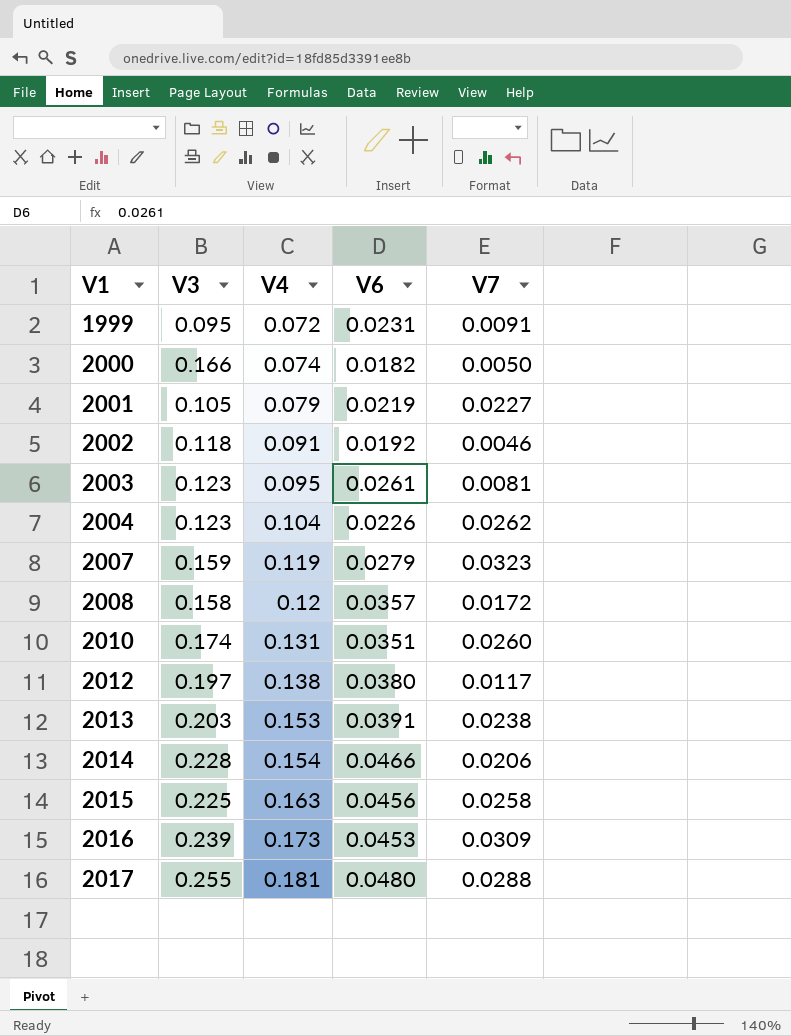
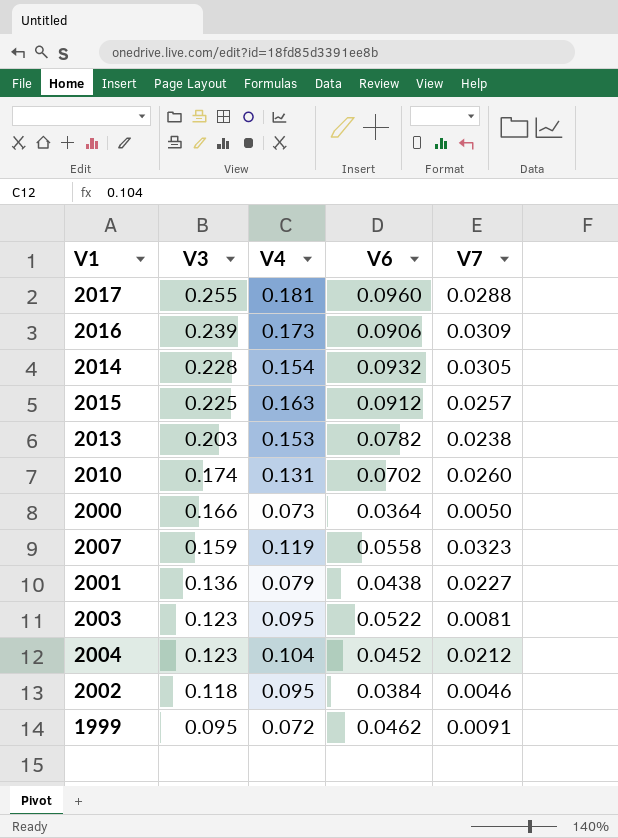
row order: V1 ascending -> V3 descending
row 2008: 0.158 | 0.12 | 0.0357 | 0.0172 -> none
row 2012: 0.197 | 0.138 | 0.0380 | 0.0117 -> none
2017 | V6: 0.0480 -> 0.0960
2016 | V6: 0.0453 -> 0.0906
2014 | V6: 0.0466 -> 0.0932
2014 | V7: 0.0206 -> 0.0305
2015 | V6: 0.0456 -> 0.0912
2015 | V7: 0.0258 -> 0.0257
2013 | V6: 0.0391 -> 0.0782
2010 | V6: 0.0351 -> 0.0702
2000 | V4: 0.074 -> 0.073
2000 | V6: 0.0182 -> 0.0364
2007 | V6: 0.0279 -> 0.0558
2001 | V3: 0.105 -> 0.136
2001 | V6: 0.0219 -> 0.0438
2003 | V6: 0.0261 -> 0.0522
2004 | V6: 0.0226 -> 0.0452
2004 | V7: 0.0262 -> 0.0212
2002 | V4: 0.091 -> 0.095
2002 | V6: 0.0192 -> 0.0384
1999 | V6: 0.0231 -> 0.0462

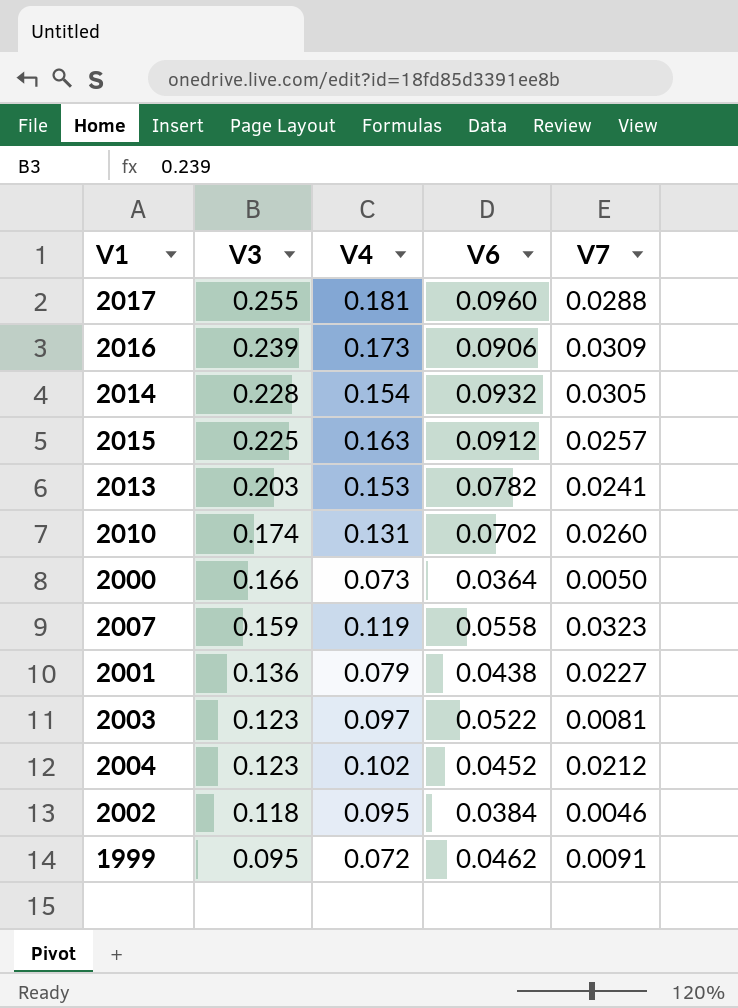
2013 | V7: 0.0238 -> 0.0241
2003 | V4: 0.095 -> 0.097
2004 | V4: 0.104 -> 0.102

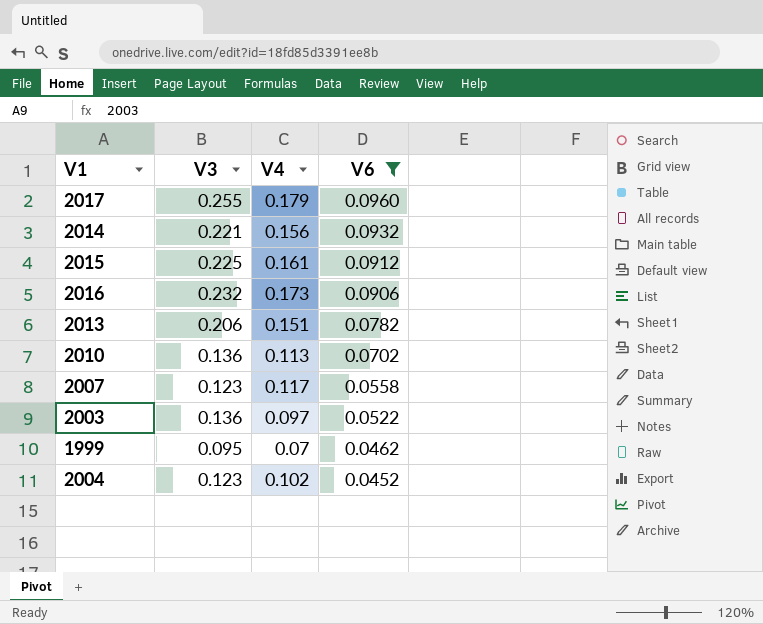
filter: none -> V6 >= 0.0452
row order: V3 descending -> V6 descending
column V7 | position: 5 -> none
2017 | V4: 0.181 -> 0.179
2014 | V3: 0.228 -> 0.221
2014 | V4: 0.154 -> 0.156
2015 | V4: 0.163 -> 0.161
2016 | V3: 0.239 -> 0.232
2013 | V3: 0.203 -> 0.206
2013 | V4: 0.153 -> 0.151
2010 | V3: 0.174 -> 0.136
2010 | V4: 0.131 -> 0.113
2007 | V3: 0.159 -> 0.123
2007 | V4: 0.119 -> 0.117
2003 | V3: 0.123 -> 0.136
1999 | V4: 0.072 -> 0.07

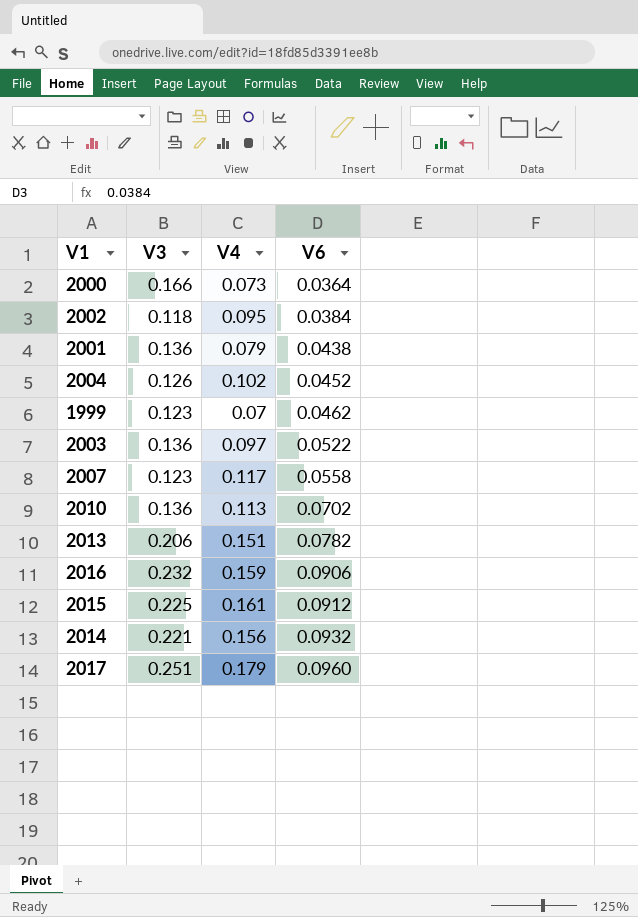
filter: V6 >= 0.0452 -> none
row order: V6 descending -> V6 ascending
2004 | V3: 0.123 -> 0.126
1999 | V3: 0.095 -> 0.123
2016 | V4: 0.173 -> 0.159
2017 | V3: 0.255 -> 0.251

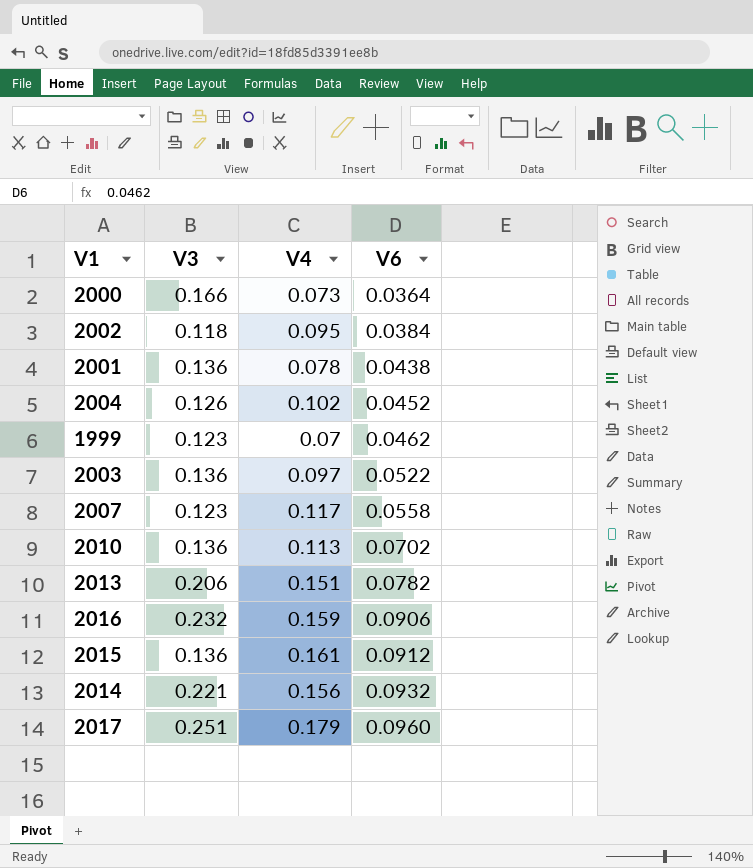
2001 | V4: 0.079 -> 0.078
2015 | V3: 0.225 -> 0.136

